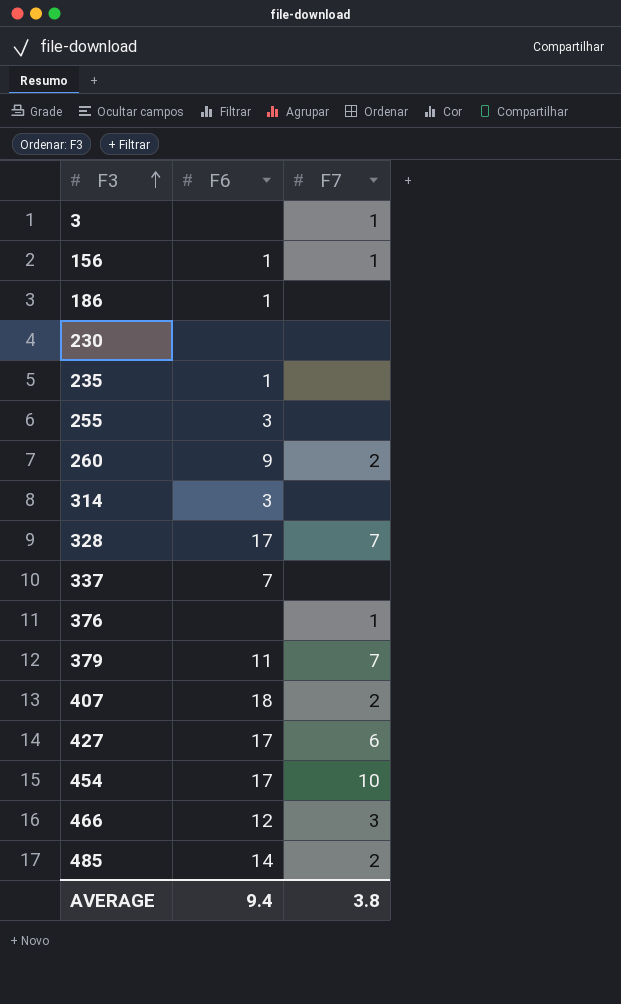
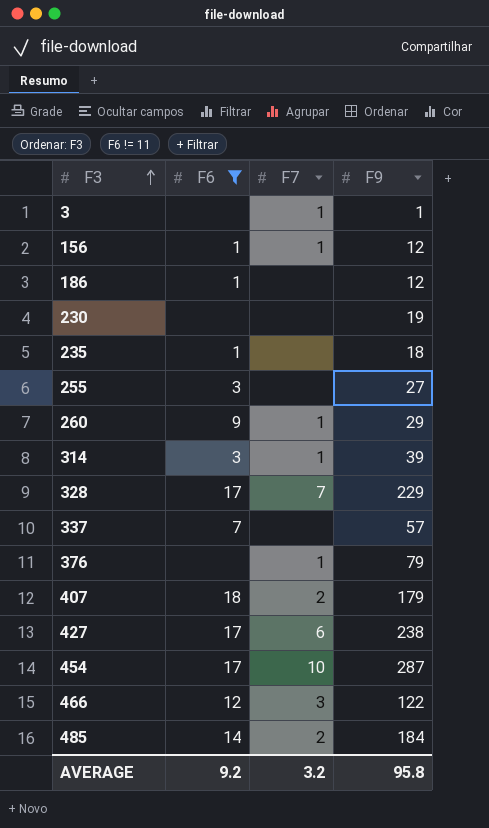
filter: none -> F6 != 11
column F9 | position: none -> 4
260 | F7: 2 -> 1
314 | F7: none -> 1
AVERAGE | F6: 9.4 -> 9.2
AVERAGE | F7: 3.8 -> 3.2

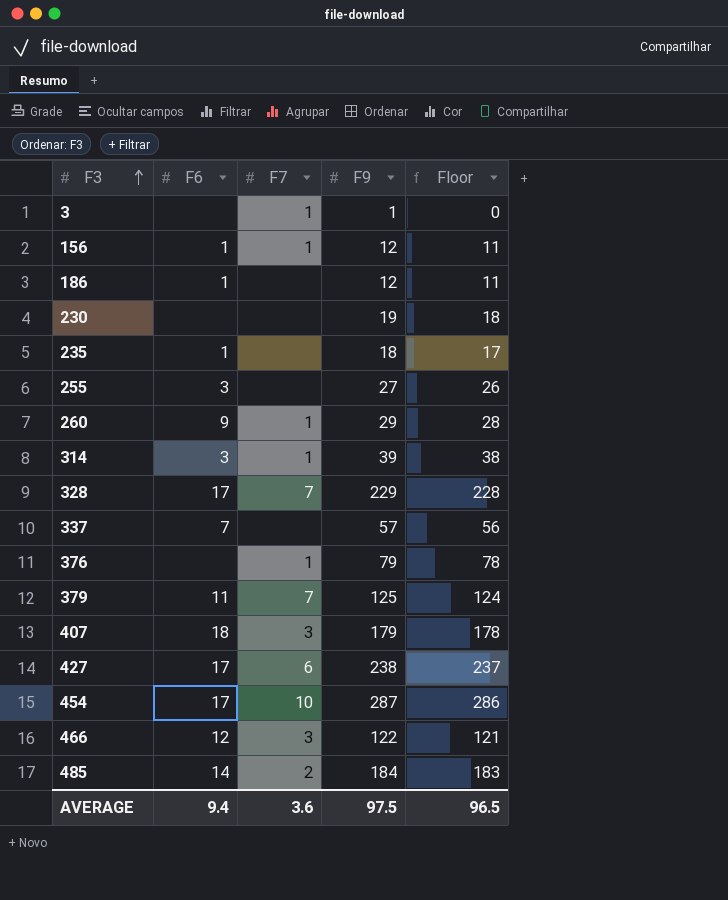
filter: F6 != 11 -> none
column Floor | formula: none -> [F9] - 1
407 | F7: 2 -> 3
AVERAGE | F6: 9.2 -> 9.4
AVERAGE | F7: 3.2 -> 3.6
AVERAGE | F9: 95.8 -> 97.5

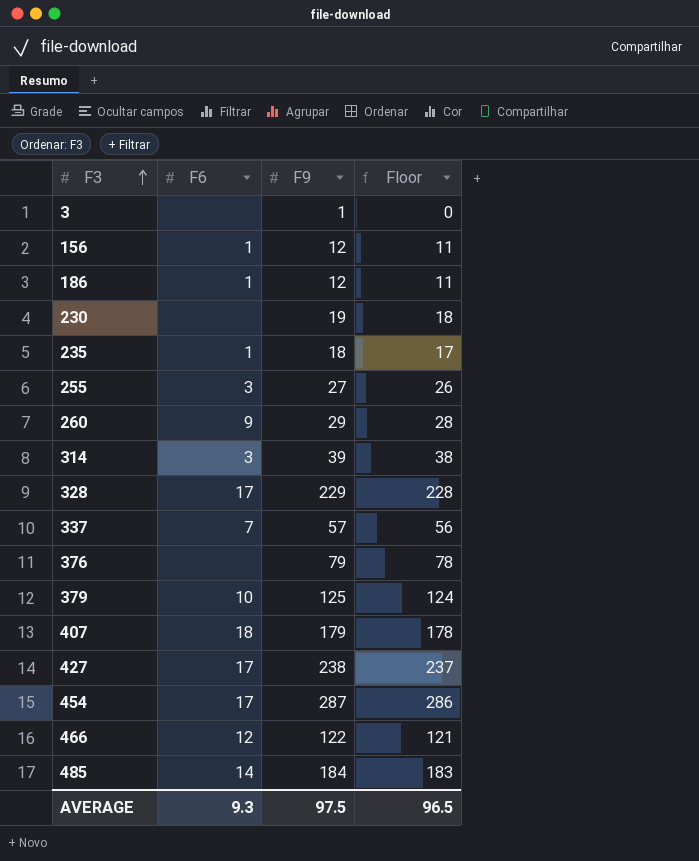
column F7 | position: 3 -> none
379 | F6: 11 -> 10
AVERAGE | F6: 9.4 -> 9.3

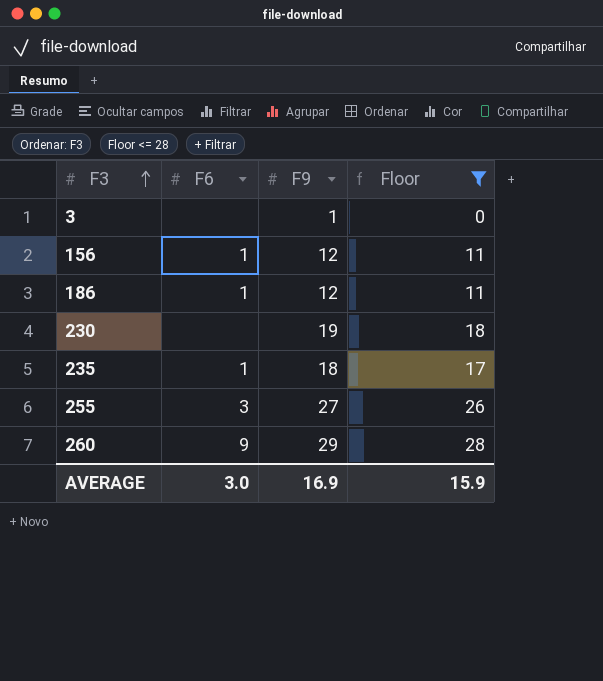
filter: none -> Floor <= 28
AVERAGE | F6: 9.3 -> 3.0
AVERAGE | F9: 97.5 -> 16.9
AVERAGE | Floor: 96.5 -> 15.9

